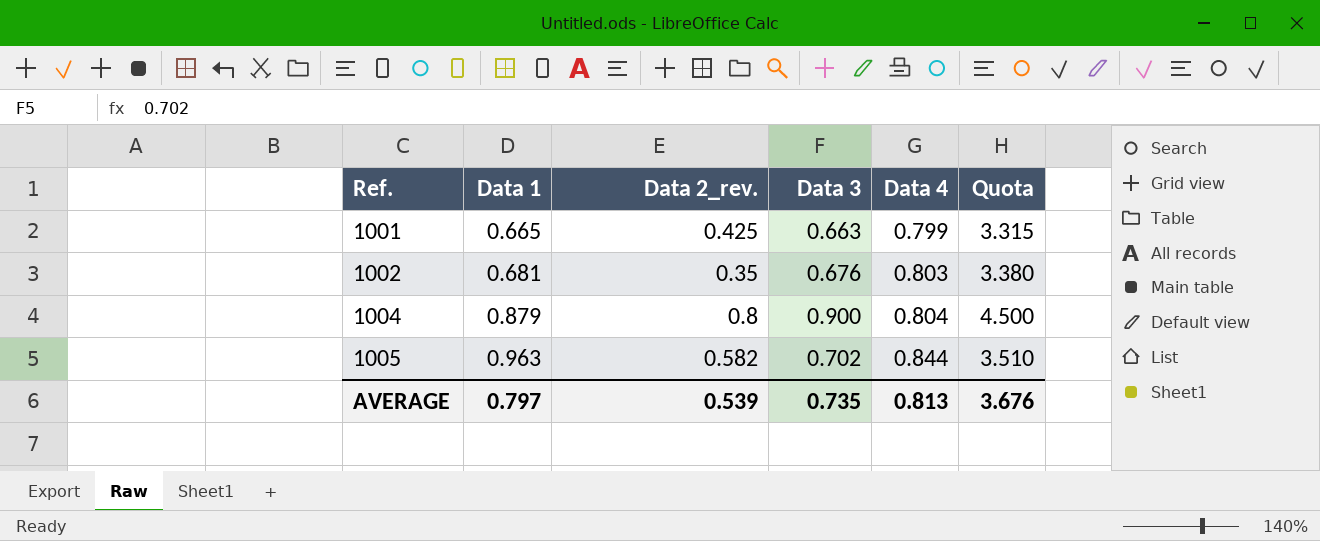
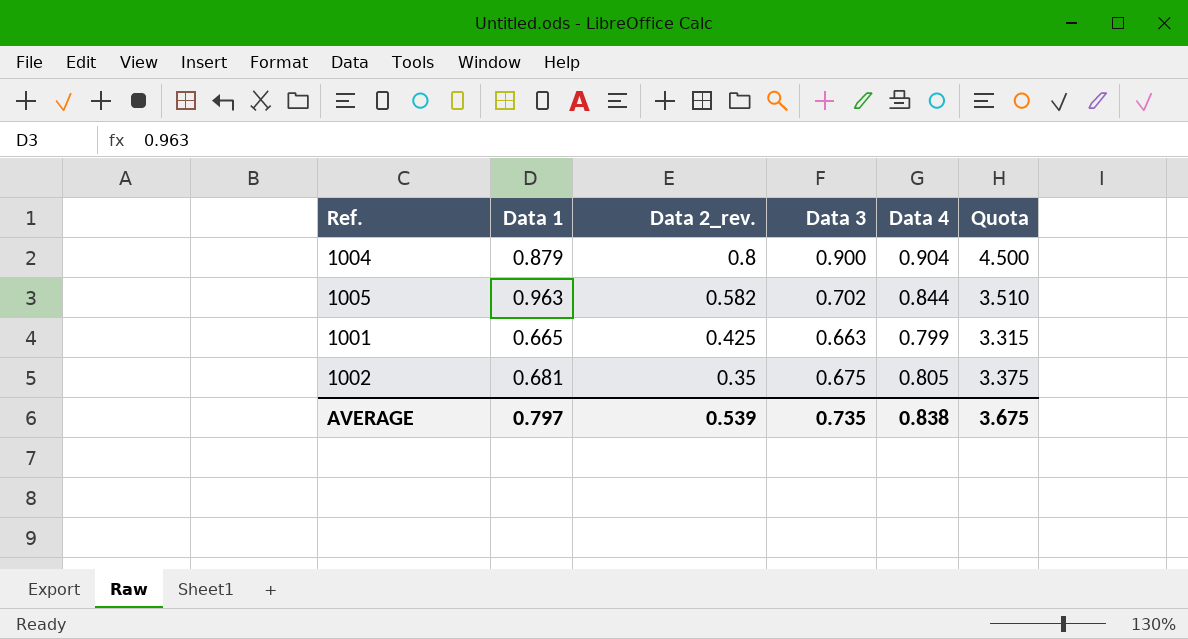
row order: Ref. ascending -> Data 2_rev. descending
1004 | Data 4: 0.804 -> 0.904
1002 | Data 3: 0.676 -> 0.675
1002 | Data 4: 0.803 -> 0.805
1002 | Quota: 3.380 -> 3.375
AVERAGE | Data 4: 0.813 -> 0.838
AVERAGE | Quota: 3.676 -> 3.675

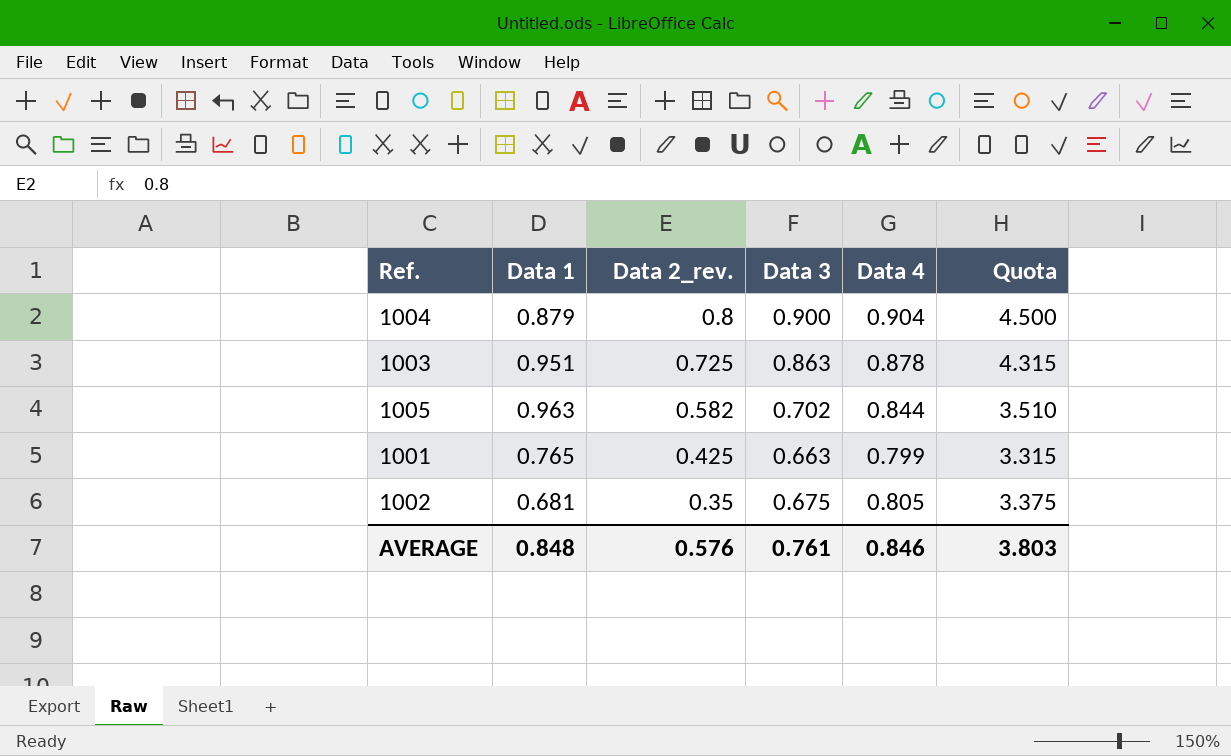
row 1003: none -> 0.951 | 0.725 | 0.863 | 0.878 | 4.315
1001 | Data 1: 0.665 -> 0.765
AVERAGE | Data 1: 0.797 -> 0.848
AVERAGE | Data 2_rev.: 0.539 -> 0.576
AVERAGE | Data 3: 0.735 -> 0.761
AVERAGE | Data 4: 0.838 -> 0.846
AVERAGE | Quota: 3.675 -> 3.803

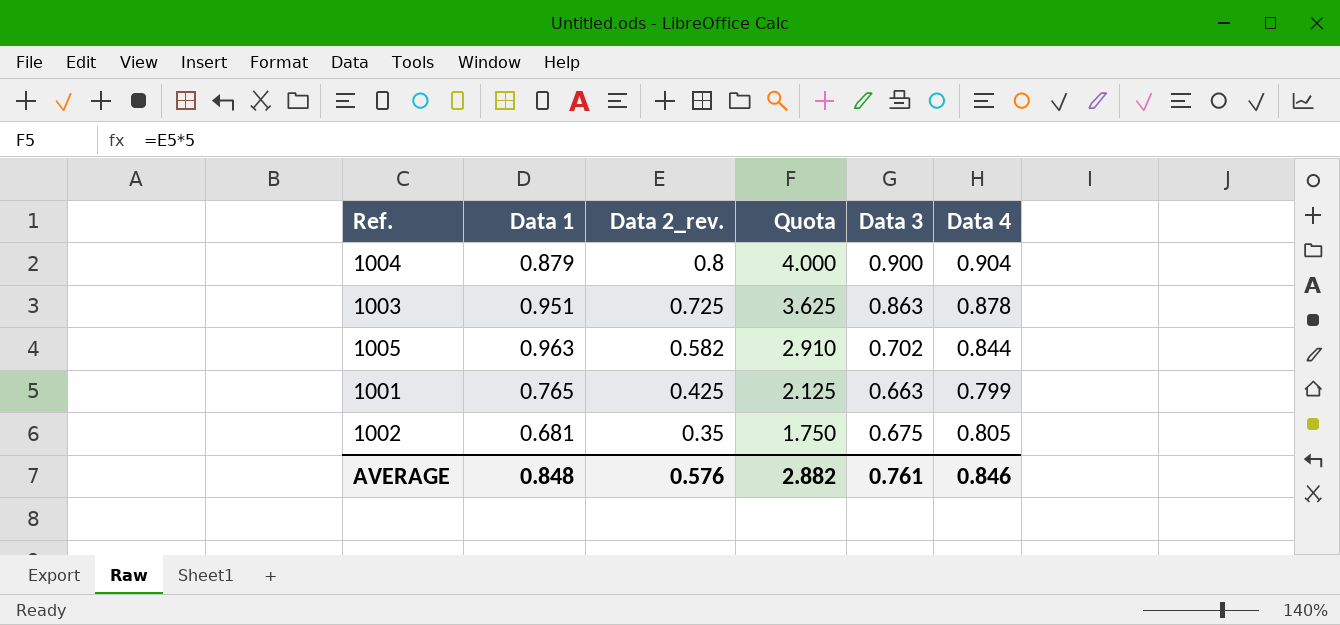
column Quota | formula: [Data 3] * 5 -> [Data 2_rev.] * 5
column Quota | position: 6 -> 4
AVERAGE | Quota: 3.803 -> 2.882

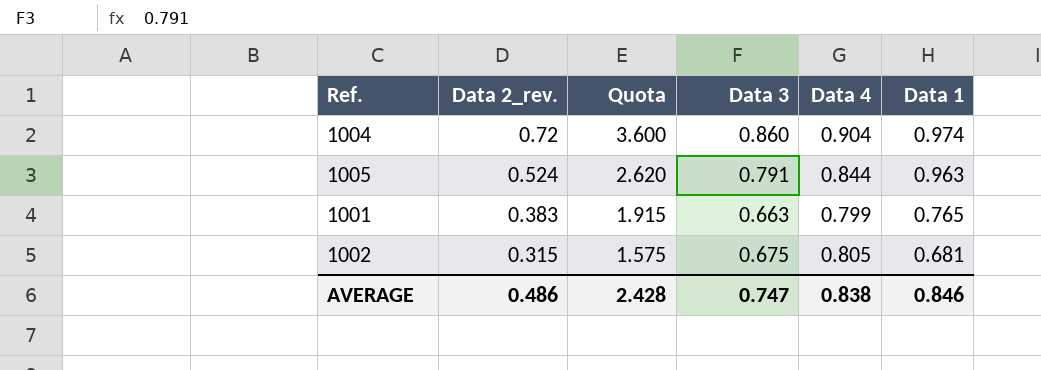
column Data 1 | position: 2 -> 6
row 1003: 0.951 | 0.725 | 3.625 | 0.863 | 0.878 -> none
1004 | Data 2_rev.: 0.8 -> 0.72
1004 | Quota: 4.000 -> 3.600
1004 | Data 3: 0.900 -> 0.860
1004 | Data 1: 0.879 -> 0.974
1005 | Data 2_rev.: 0.582 -> 0.524
1005 | Quota: 2.910 -> 2.620
1005 | Data 3: 0.702 -> 0.791
1001 | Data 2_rev.: 0.425 -> 0.383
1001 | Quota: 2.125 -> 1.915
1002 | Data 2_rev.: 0.35 -> 0.315
1002 | Quota: 1.750 -> 1.575
AVERAGE | Data 2_rev.: 0.576 -> 0.486
AVERAGE | Quota: 2.882 -> 2.428
AVERAGE | Data 3: 0.761 -> 0.747
AVERAGE | Data 4: 0.846 -> 0.838
AVERAGE | Data 1: 0.848 -> 0.846

